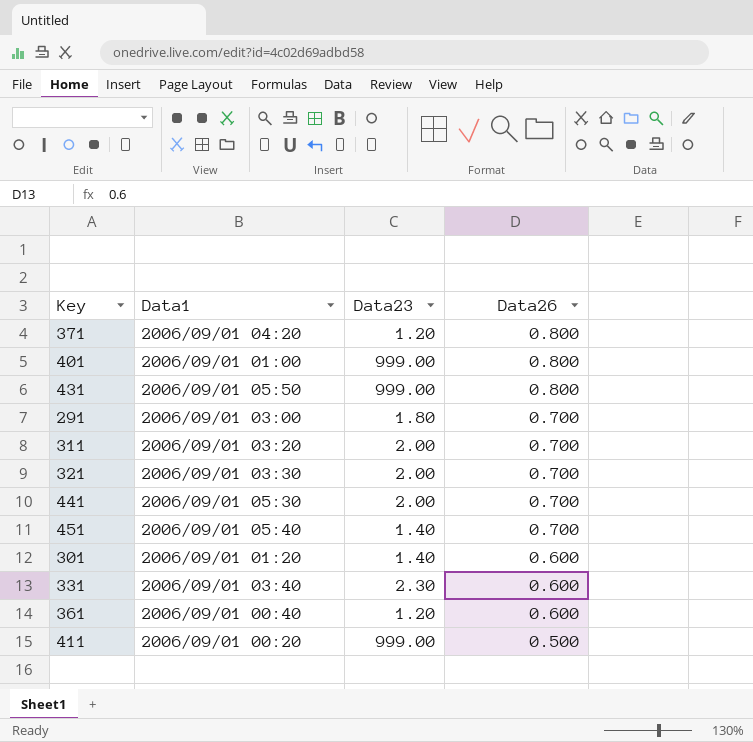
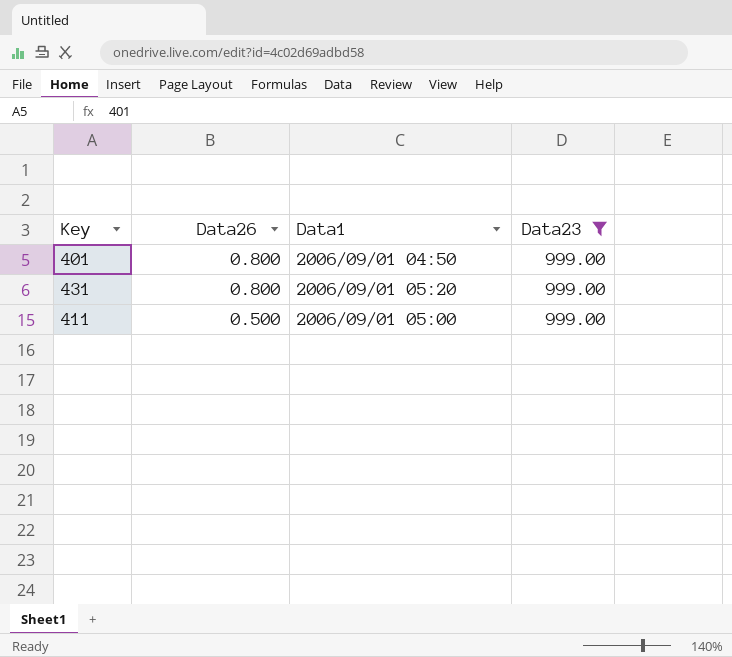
filter: none -> Data23 = 999.00
column Data26 | position: 4 -> 2
401 | Data1: 2006/09/01 01:00 -> 2006/09/01 04:50
431 | Data1: 2006/09/01 05:50 -> 2006/09/01 05:20
411 | Data1: 2006/09/01 00:20 -> 2006/09/01 05:00

